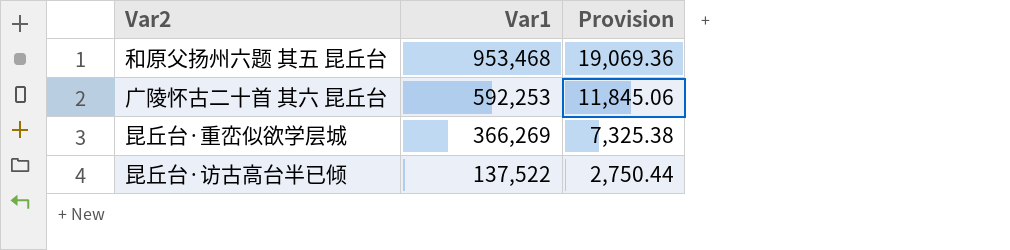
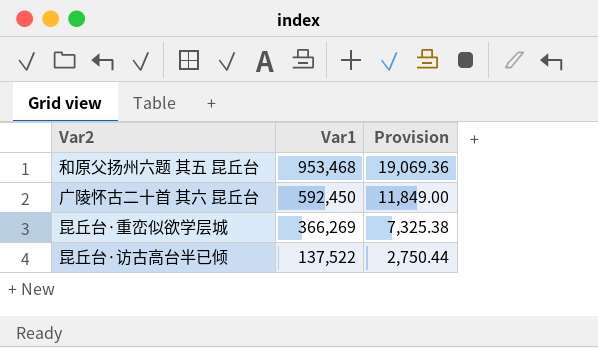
广陵怀古二十首 其六 昆丘台 | Var1: 592,253 -> 592,450
广陵怀古二十首 其六 昆丘台 | Provision: 11,845.06 -> 11,849.00

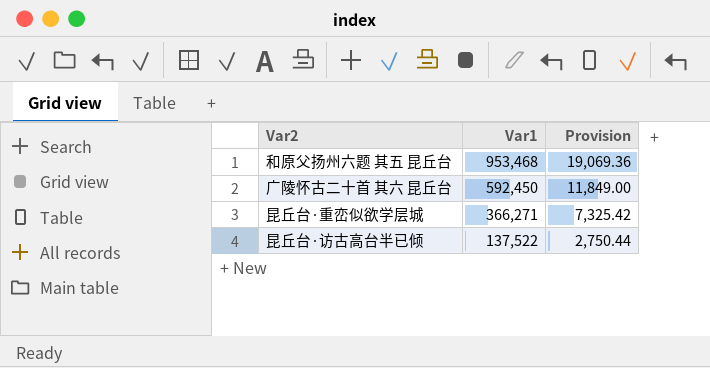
昆丘台·重峦似欲学层城 | Var1: 366,269 -> 366,271
昆丘台·重峦似欲学层城 | Provision: 7,325.38 -> 7,325.42

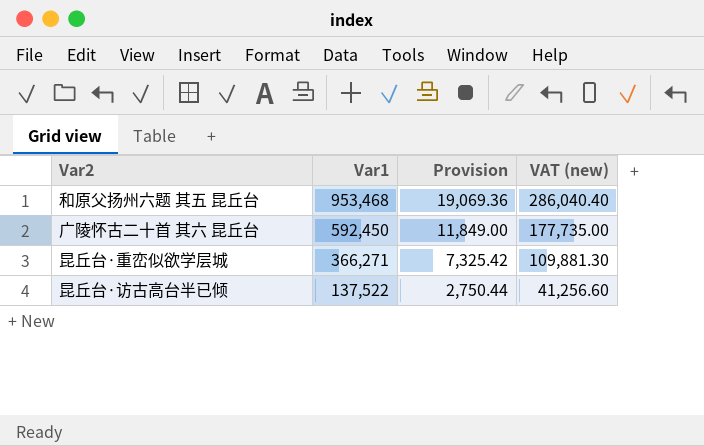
column VAT (new) | formula: none -> [Var1] * 0.3

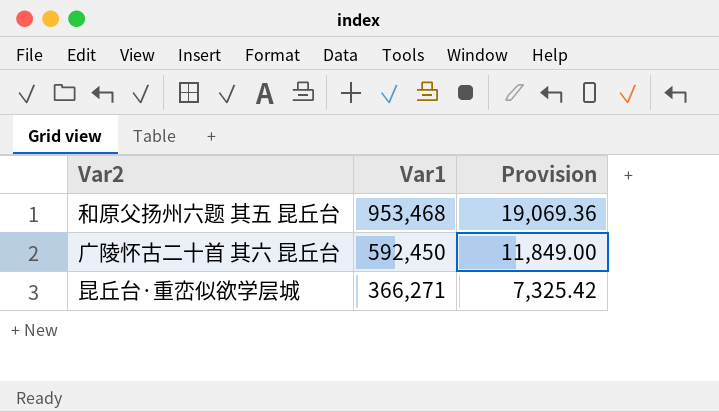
column VAT (new) | formula: [Var1] * 0.3 -> none
row 昆丘台·访古高台半已倾: 137,522 | 2,750.44 | 41,256.60 -> none

